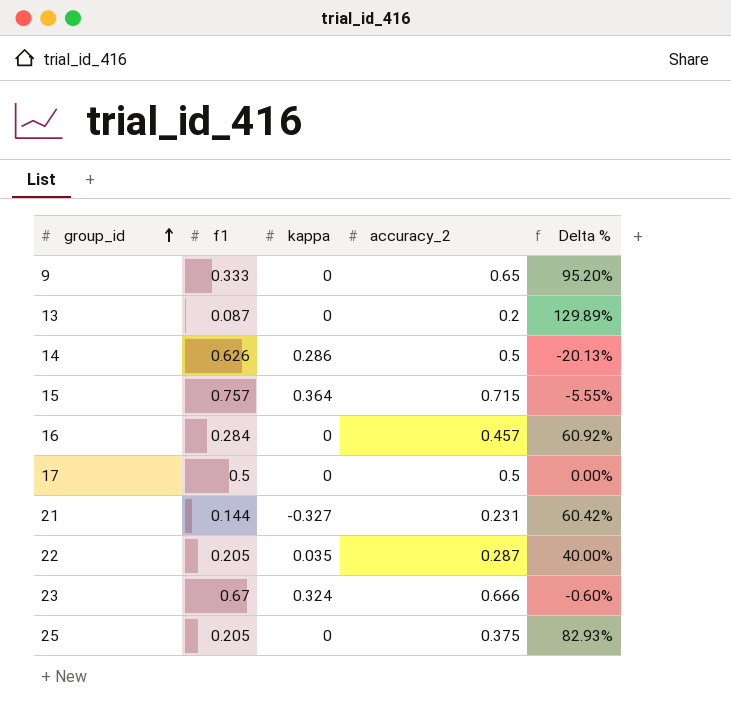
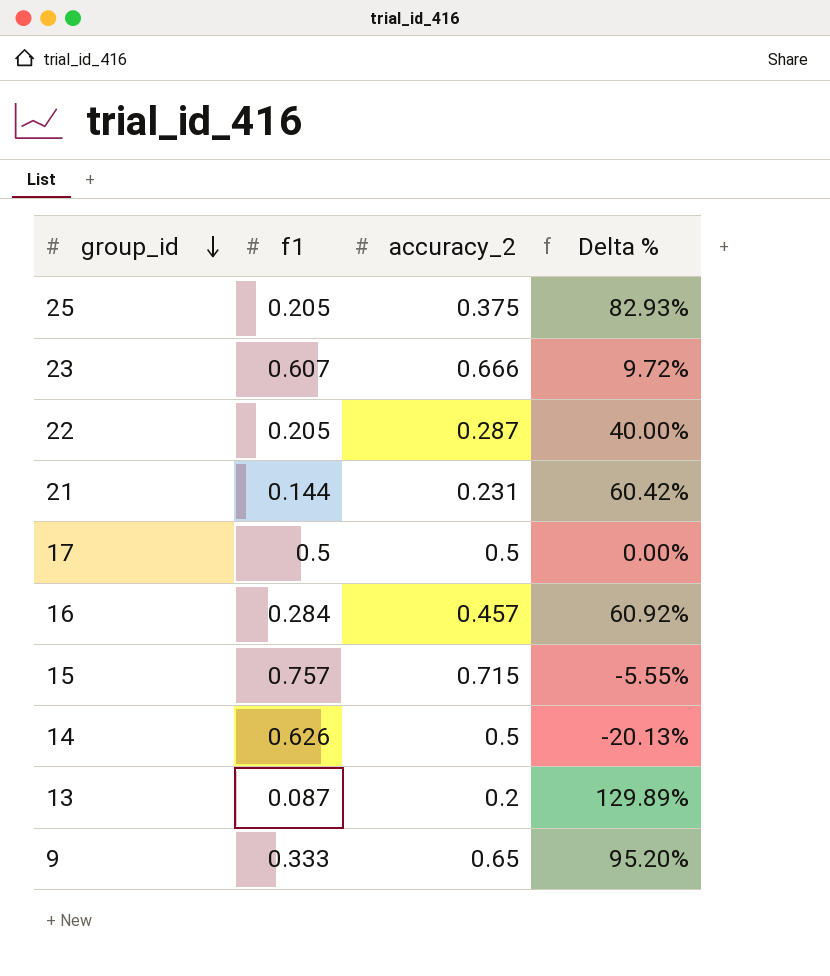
row order: group_id ascending -> group_id descending
column kappa | position: 3 -> none
23 | f1: 0.67 -> 0.607
23 | Delta %: -0.60% -> 9.72%

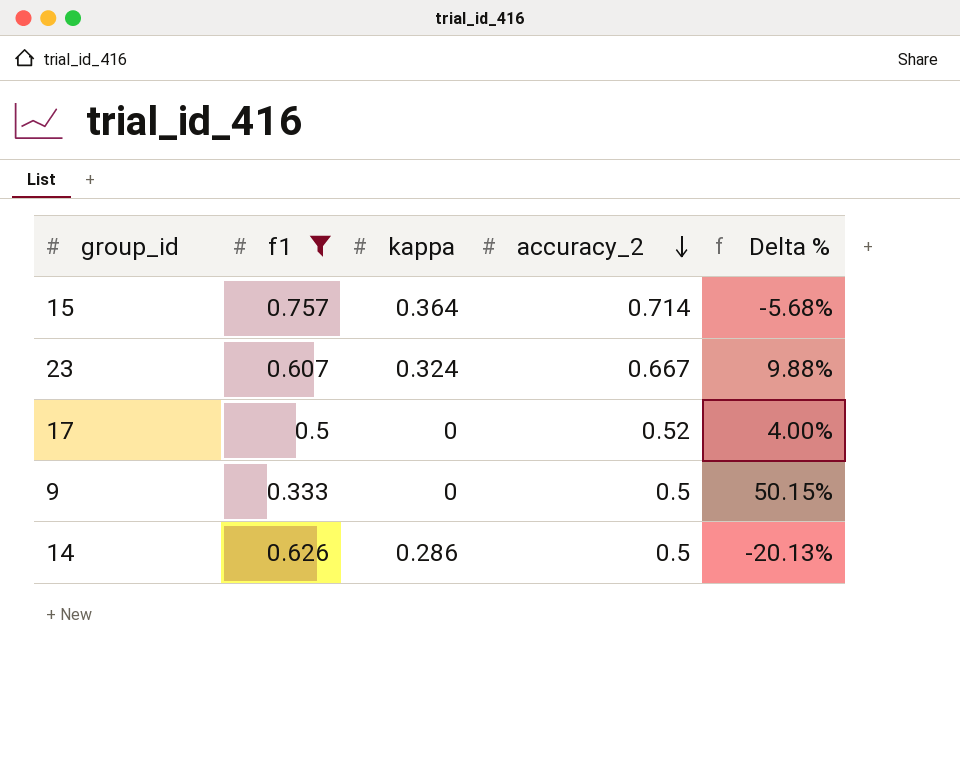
filter: none -> f1 >= 0.333
row order: group_id descending -> accuracy_2 descending
column kappa | position: none -> 3
15 | accuracy_2: 0.715 -> 0.714
15 | Delta %: -5.55% -> -5.68%
23 | accuracy_2: 0.666 -> 0.667
23 | Delta %: 9.72% -> 9.88%
17 | accuracy_2: 0.5 -> 0.52
17 | Delta %: 0.00% -> 4.00%
9 | accuracy_2: 0.65 -> 0.5
9 | Delta %: 95.20% -> 50.15%

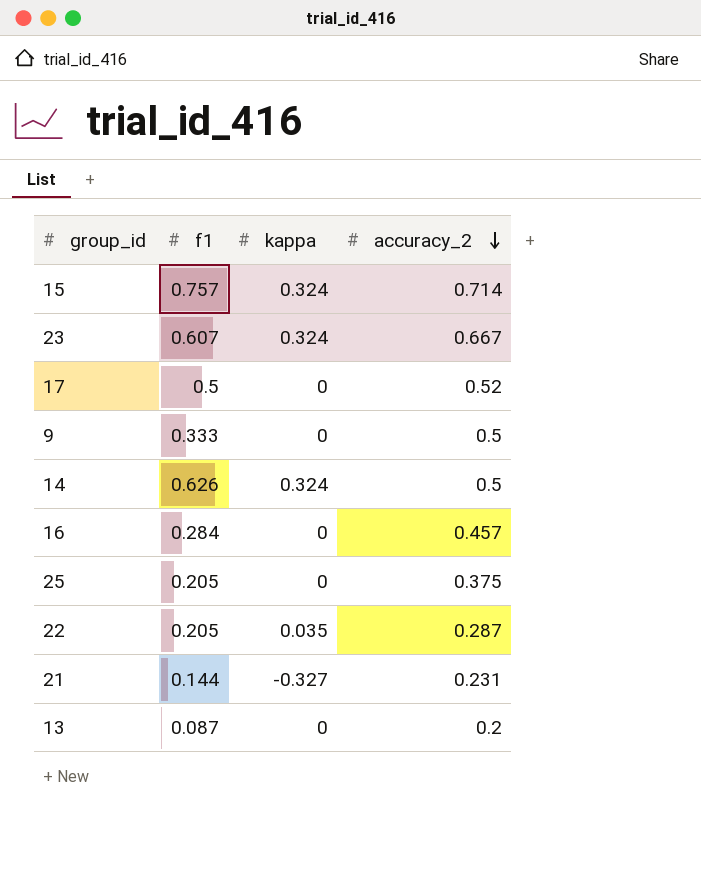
filter: f1 >= 0.333 -> none
column Delta % | formula: ([accuracy_2] - [f1]) / [f1] -> none
15 | kappa: 0.364 -> 0.324
14 | kappa: 0.286 -> 0.324

